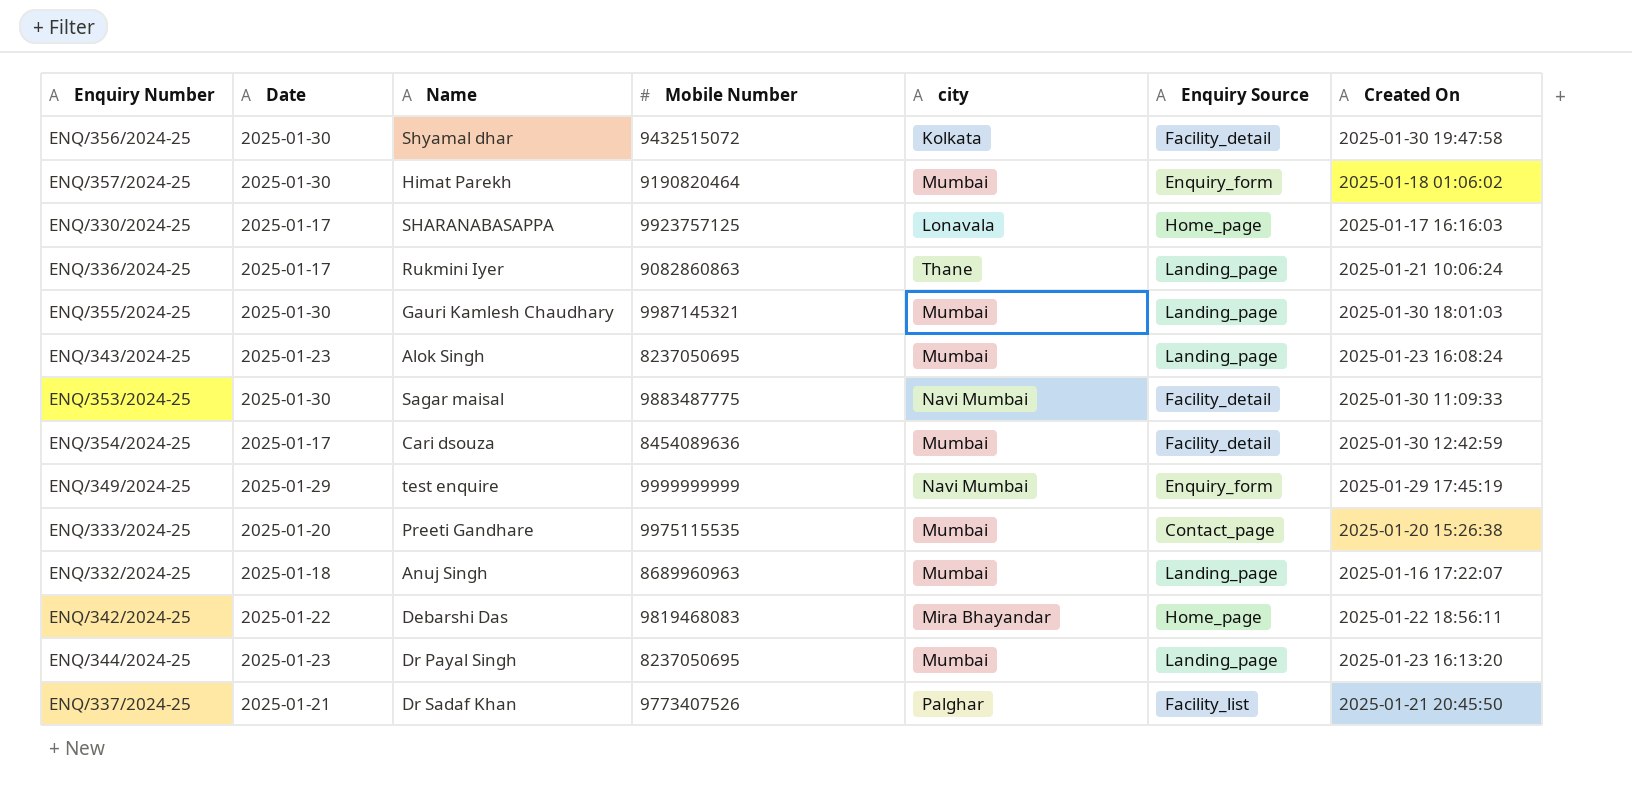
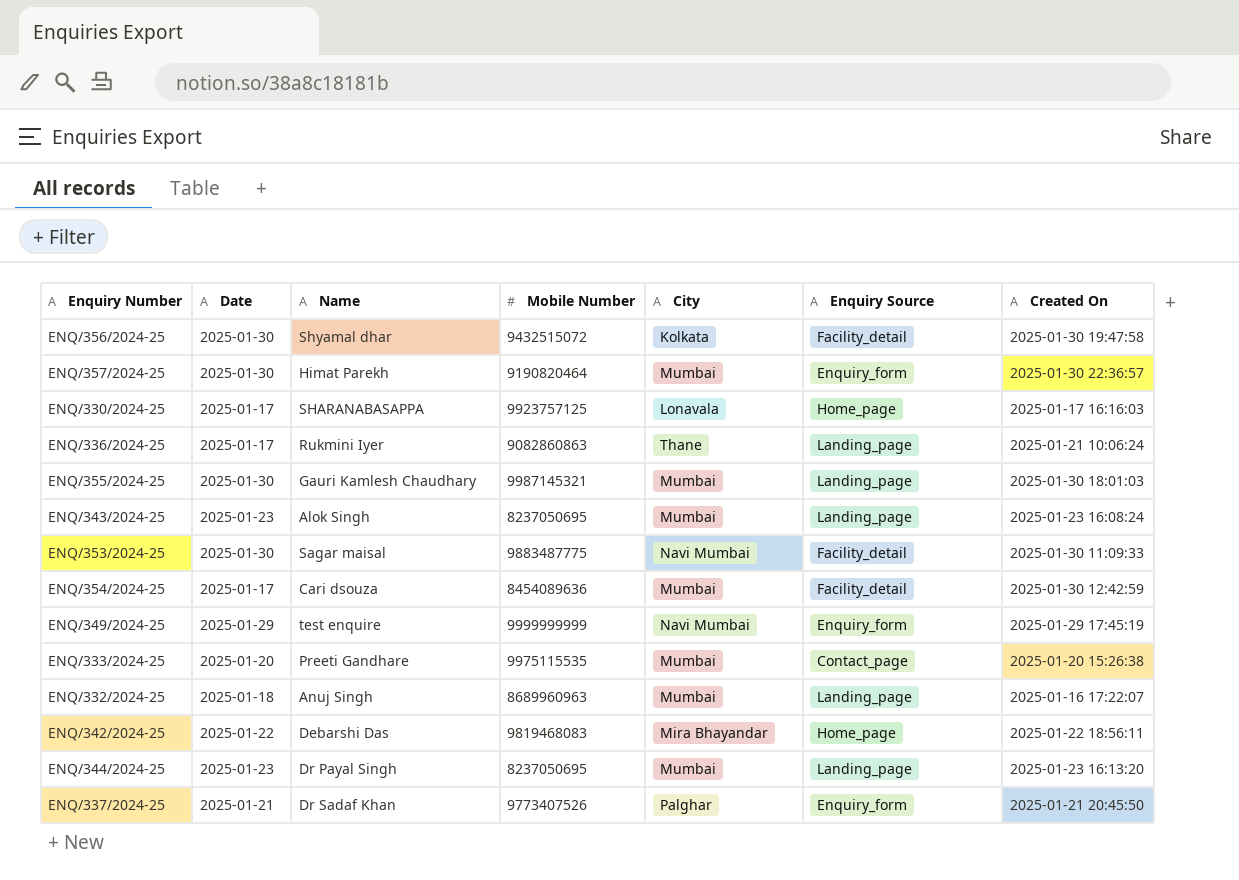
column name: city -> City
ENQ/357/2024-25 | Created On: 2025-01-18 01:06:02 -> 2025-01-30 22:36:57
ENQ/337/2024-25 | Enquiry Source: Facility_list -> Enquiry_form

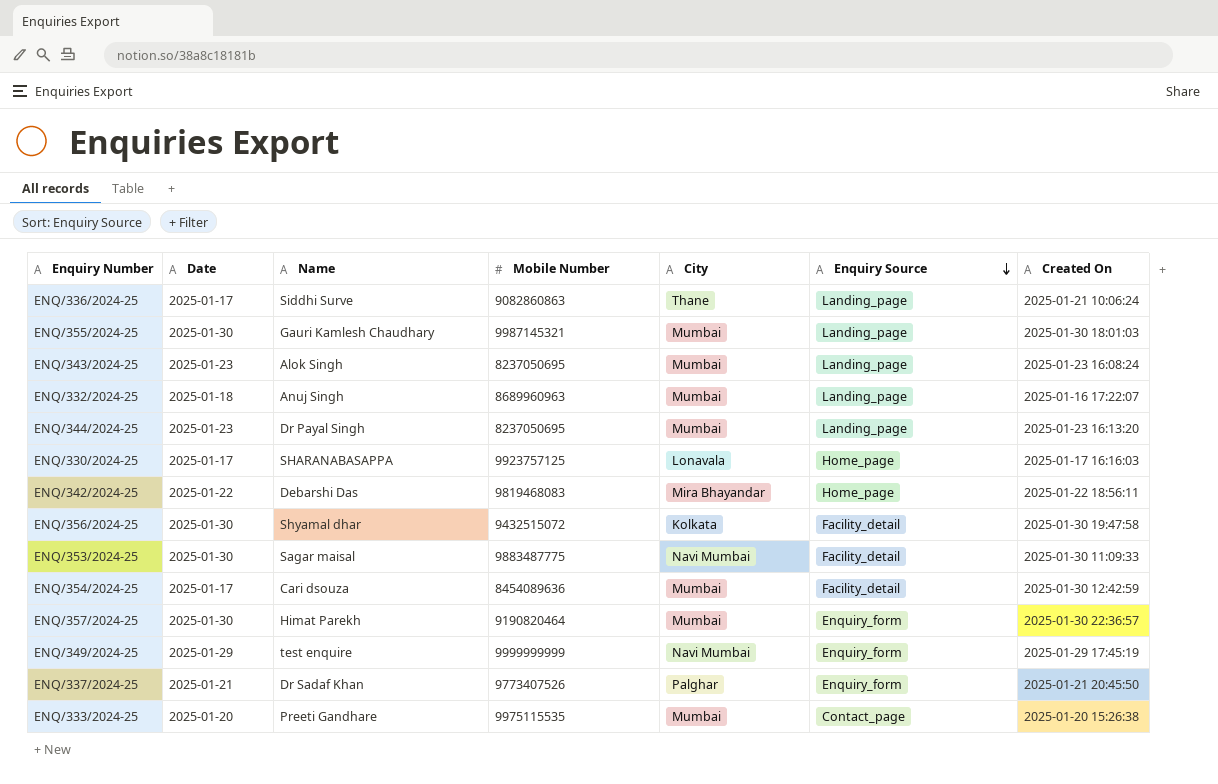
row order: none -> Enquiry Source descending
ENQ/336/2024-25 | Name: Rukmini Iyer -> Siddhi Surve

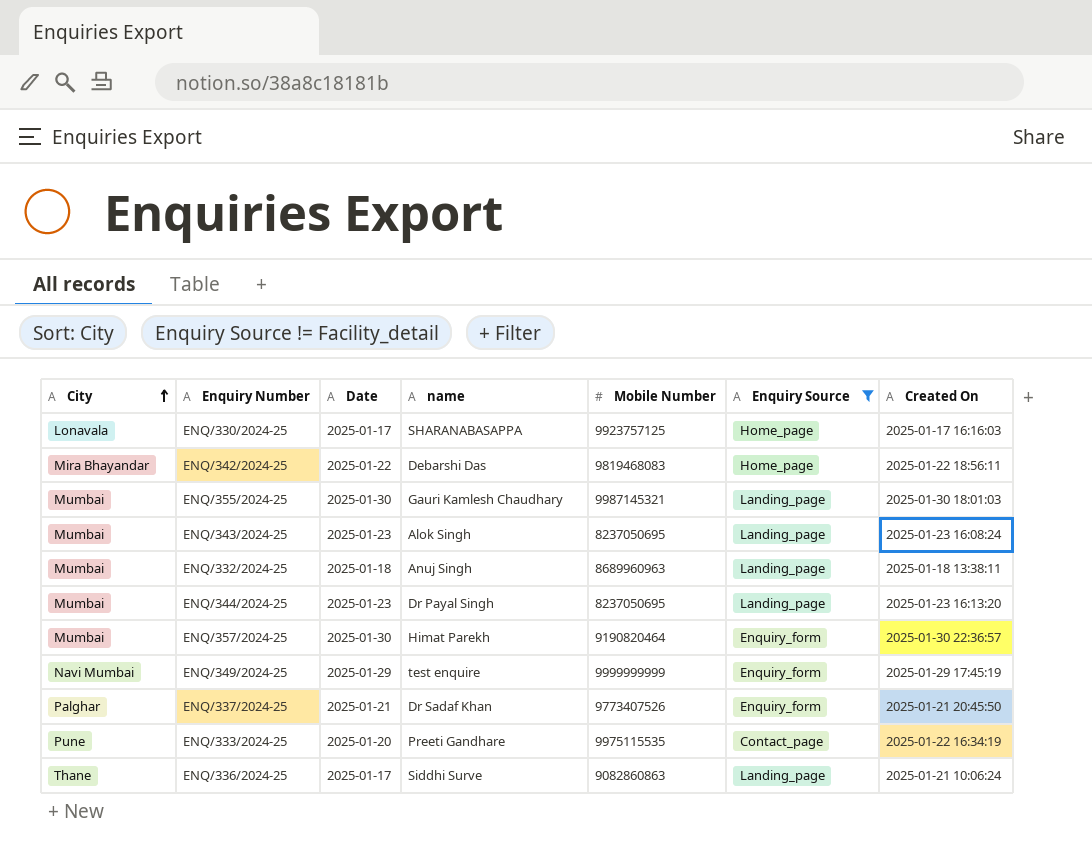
filter: none -> Enquiry Source != Facility_detail
row order: Enquiry Source descending -> City ascending
column City | position: 5 -> 1
column name: Name -> name
ENQ/332/2024-25 | Created On: 2025-01-16 17:22:07 -> 2025-01-18 13:38:11
ENQ/333/2024-25 | City: Mumbai -> Pune
ENQ/333/2024-25 | Created On: 2025-01-20 15:26:38 -> 2025-01-22 16:34:19

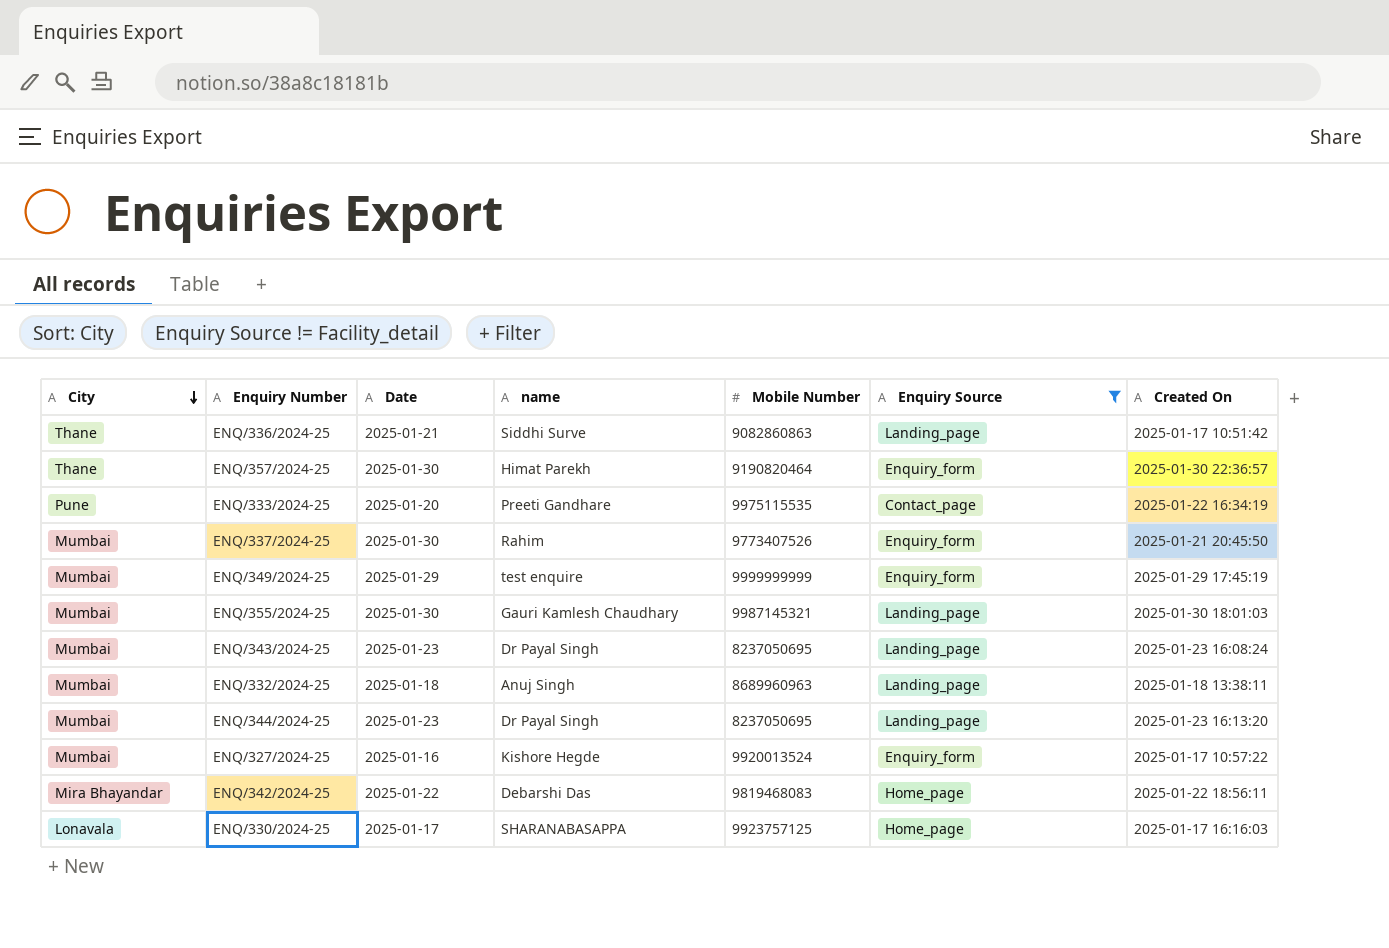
row order: City ascending -> City descending
ENQ/336/2024-25 | Date: 2025-01-17 -> 2025-01-21
ENQ/336/2024-25 | Created On: 2025-01-21 10:06:24 -> 2025-01-17 10:51:42
ENQ/357/2024-25 | City: Mumbai -> Thane
ENQ/337/2024-25 | City: Palghar -> Mumbai
ENQ/337/2024-25 | Date: 2025-01-21 -> 2025-01-30
ENQ/337/2024-25 | name: Dr Sadaf Khan -> Rahim
ENQ/349/2024-25 | City: Navi Mumbai -> Mumbai
ENQ/343/2024-25 | name: Alok Singh -> Dr Payal Singh
row ENQ/327/2024-25: none -> Mumbai | 2025-01-16 | Kishore Hegde | 9920013524 | Enquiry_form | 2025-01-17 10:57:22

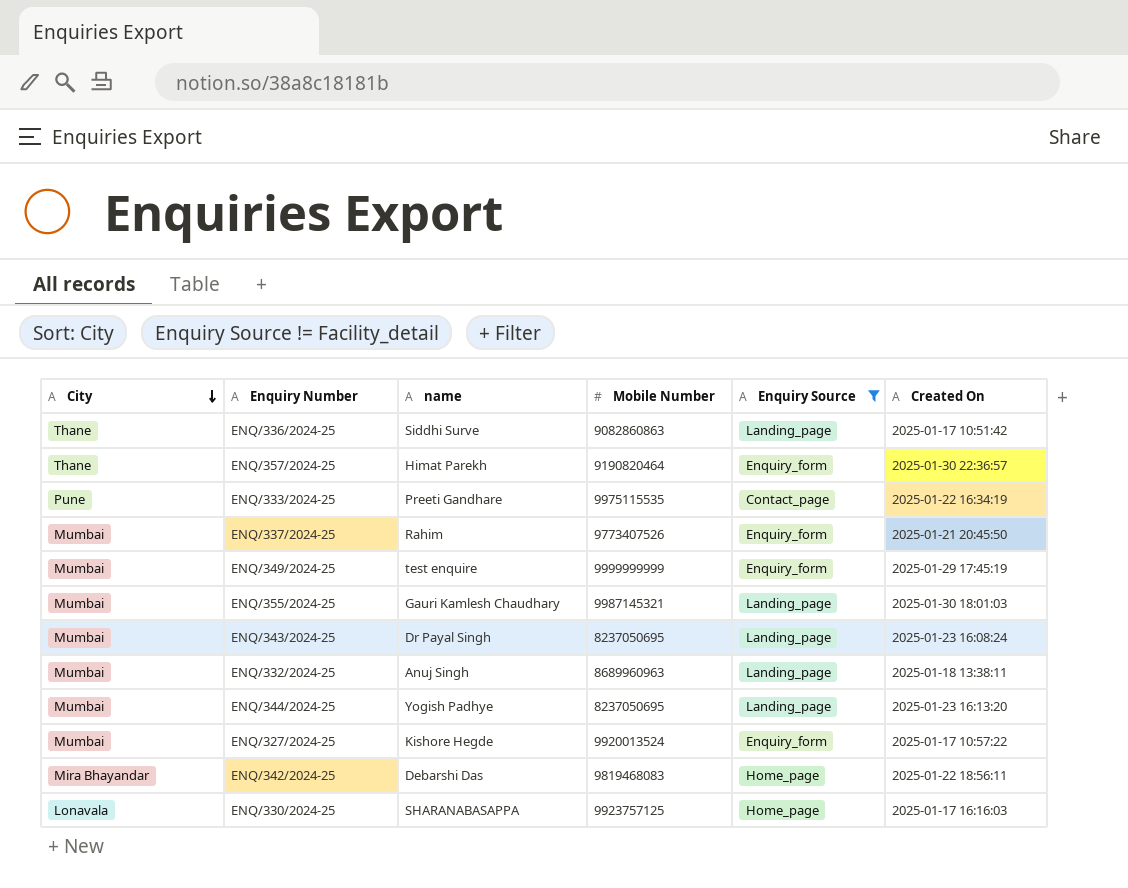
column Date | position: 3 -> none
ENQ/344/2024-25 | name: Dr Payal Singh -> Yogish Padhye

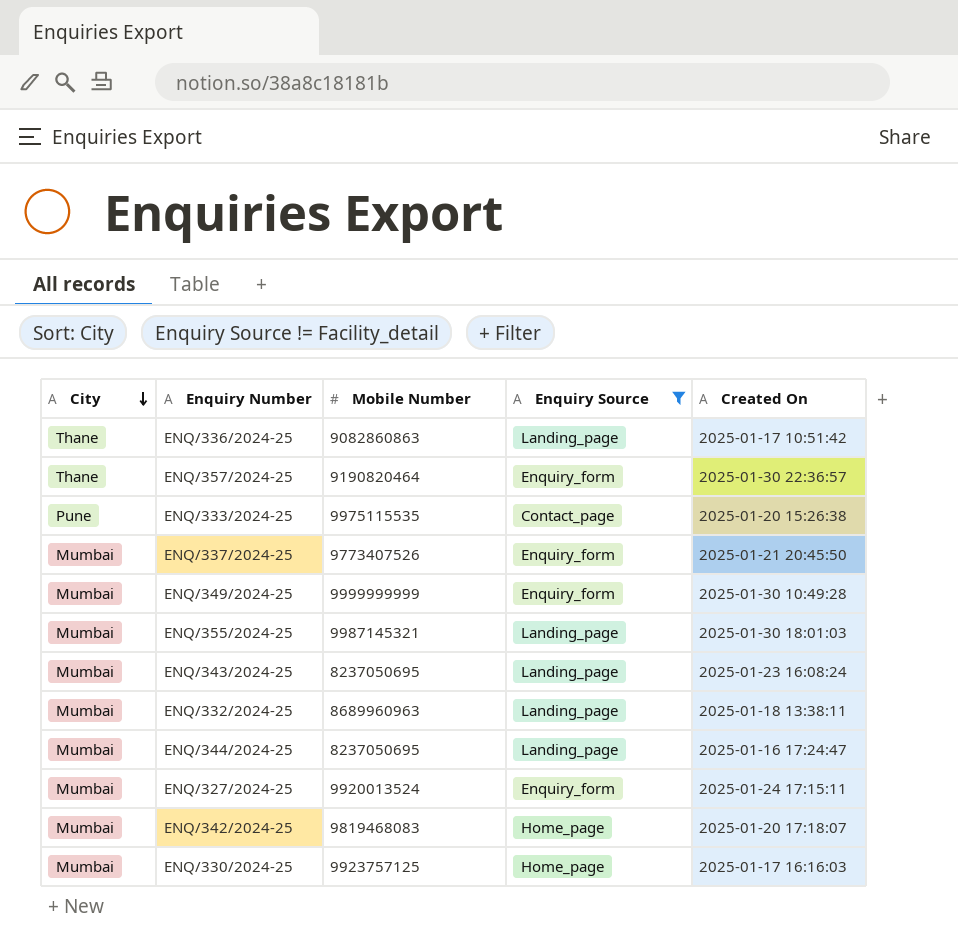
column name | position: 3 -> none
ENQ/333/2024-25 | Created On: 2025-01-22 16:34:19 -> 2025-01-20 15:26:38
ENQ/349/2024-25 | Created On: 2025-01-29 17:45:19 -> 2025-01-30 10:49:28
ENQ/344/2024-25 | Created On: 2025-01-23 16:13:20 -> 2025-01-16 17:24:47
ENQ/327/2024-25 | Created On: 2025-01-17 10:57:22 -> 2025-01-24 17:15:11
ENQ/342/2024-25 | City: Mira Bhayandar -> Mumbai
ENQ/342/2024-25 | Created On: 2025-01-22 18:56:11 -> 2025-01-20 17:18:07
ENQ/330/2024-25 | City: Lonavala -> Mumbai

